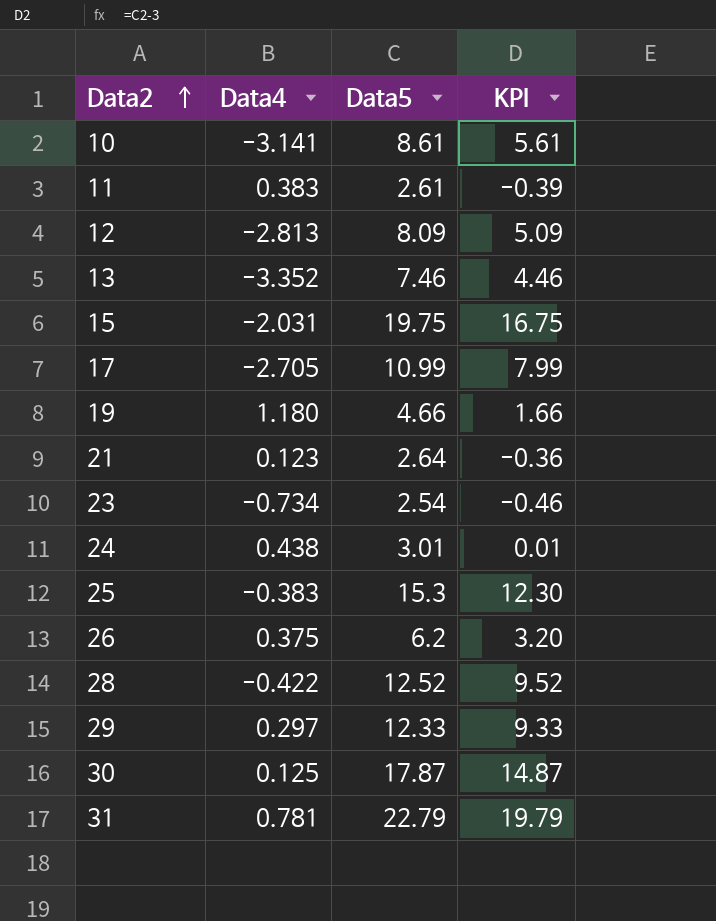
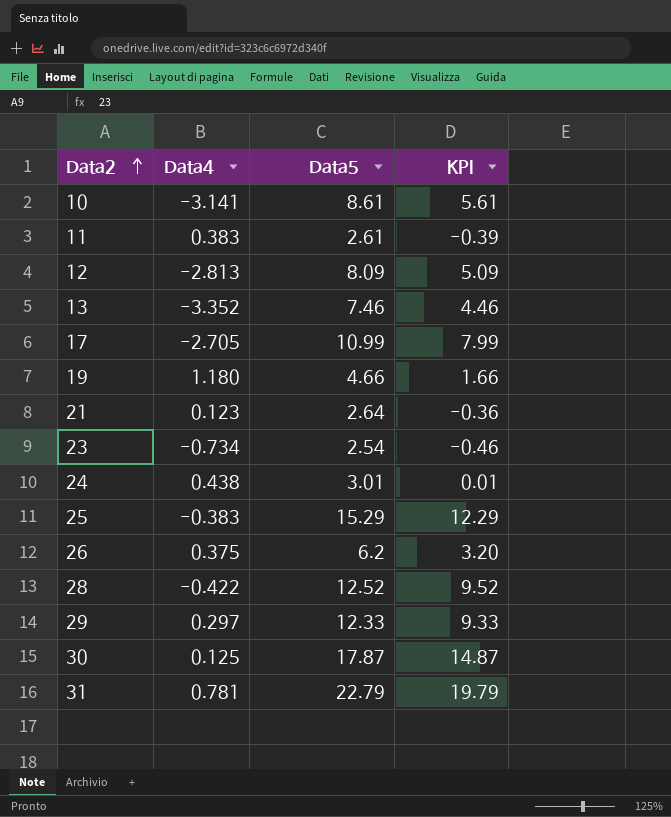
row 15: -2.031 | 19.75 | 16.75 -> none
25 | Data5: 15.3 -> 15.29
25 | KPI: 12.30 -> 12.29

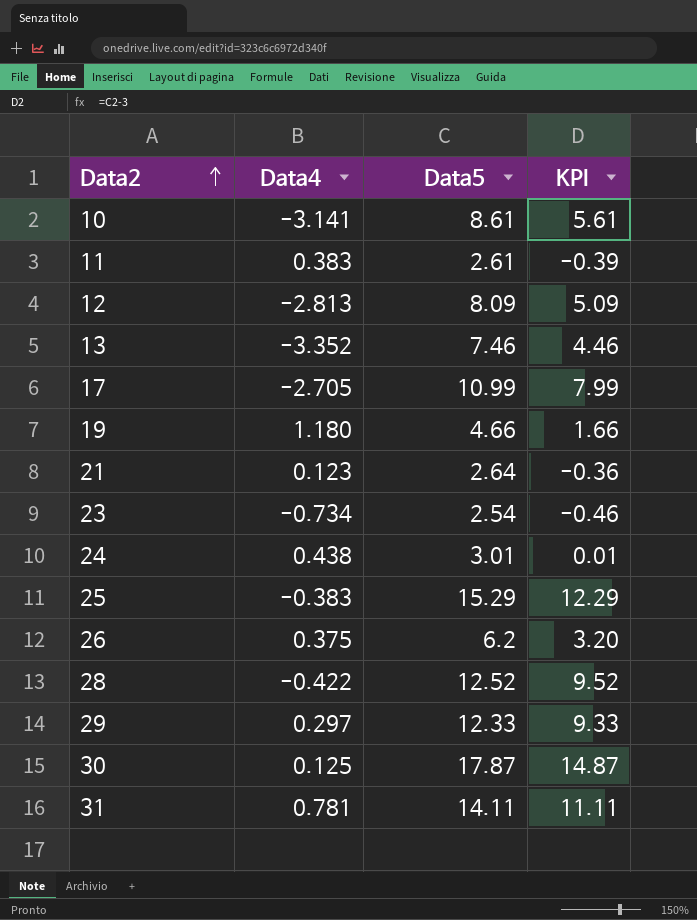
31 | Data5: 22.79 -> 14.11
31 | KPI: 19.79 -> 11.11

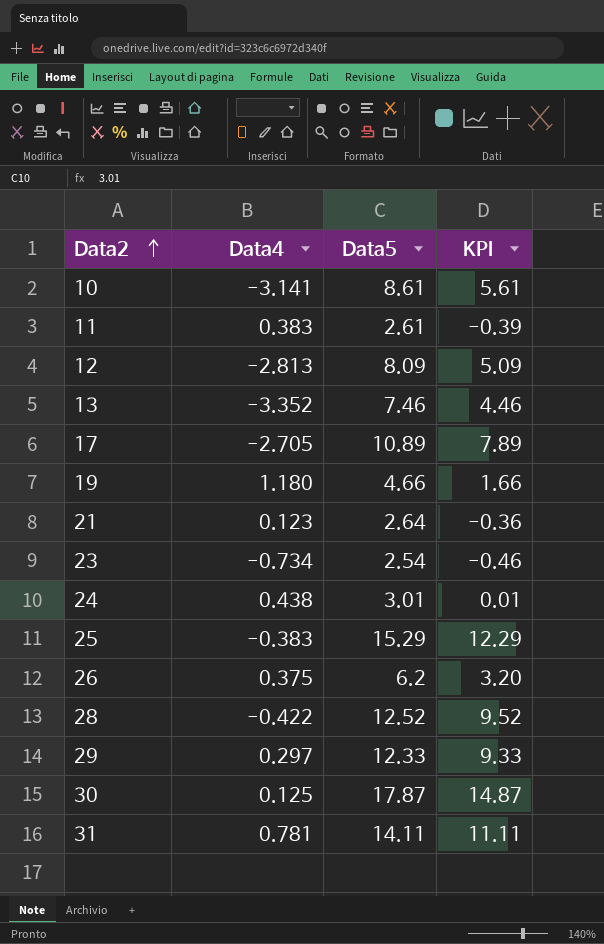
17 | Data5: 10.99 -> 10.89
17 | KPI: 7.99 -> 7.89

